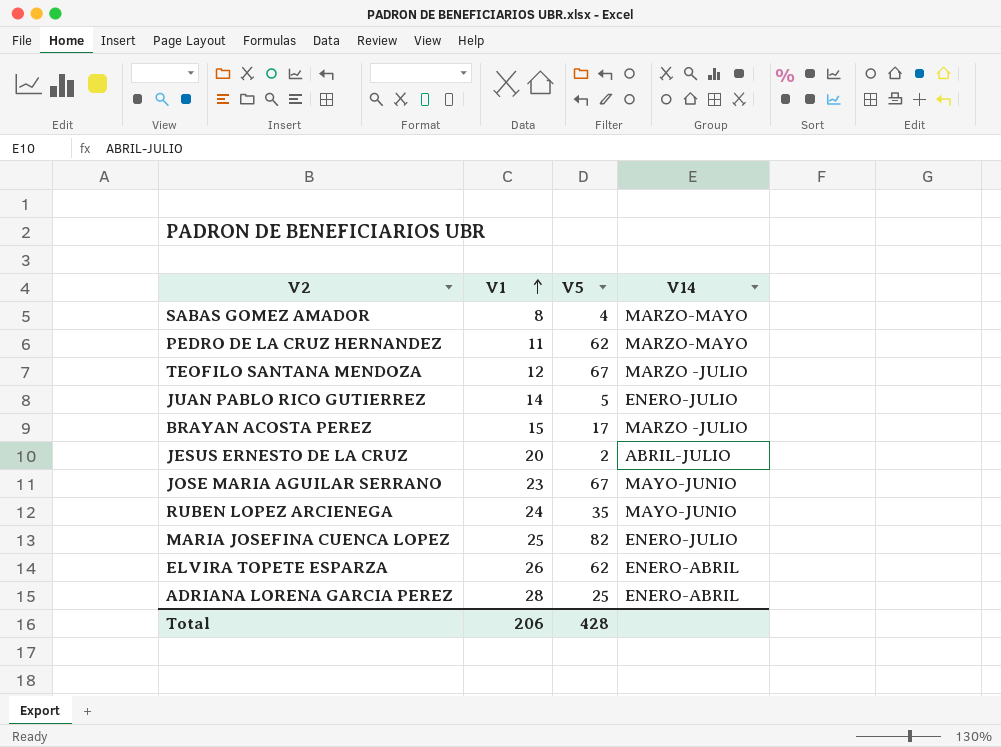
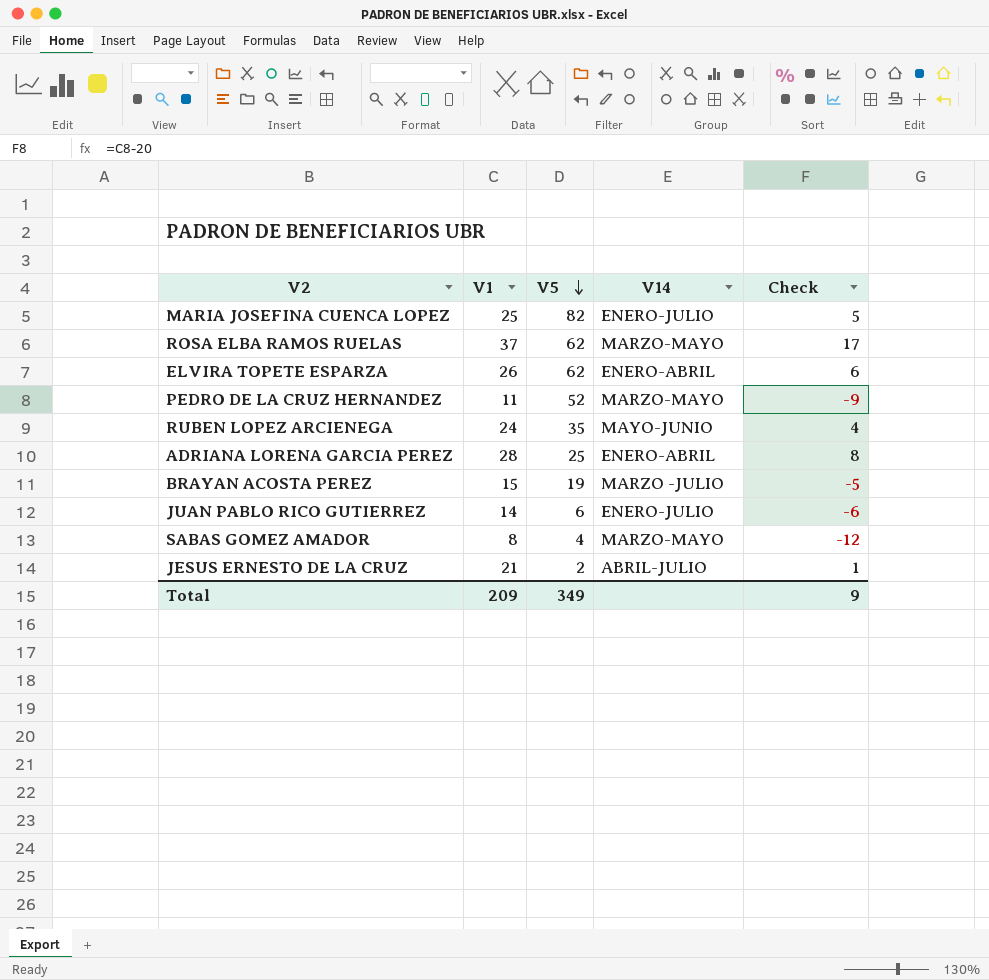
row order: V1 ascending -> V5 descending
column Check | formula: none -> [V1] - 20
row TEOFILO SANTANA MENDOZA: 12 | 67 | MARZO -JULIO -> none
row JOSE MARIA AGUILAR SERRANO: 23 | 67 | MAYO-JUNIO -> none
row ROSA ELBA RAMOS RUELAS: none -> 37 | 62 | MARZO-MAYO | 17
PEDRO DE LA CRUZ HERNANDEZ | V5: 62 -> 52
BRAYAN ACOSTA PEREZ | V5: 17 -> 19
JUAN PABLO RICO GUTIERREZ | V5: 5 -> 6
JESUS ERNESTO DE LA CRUZ | V1: 20 -> 21
Total | V1: 206 -> 209
Total | V5: 428 -> 349

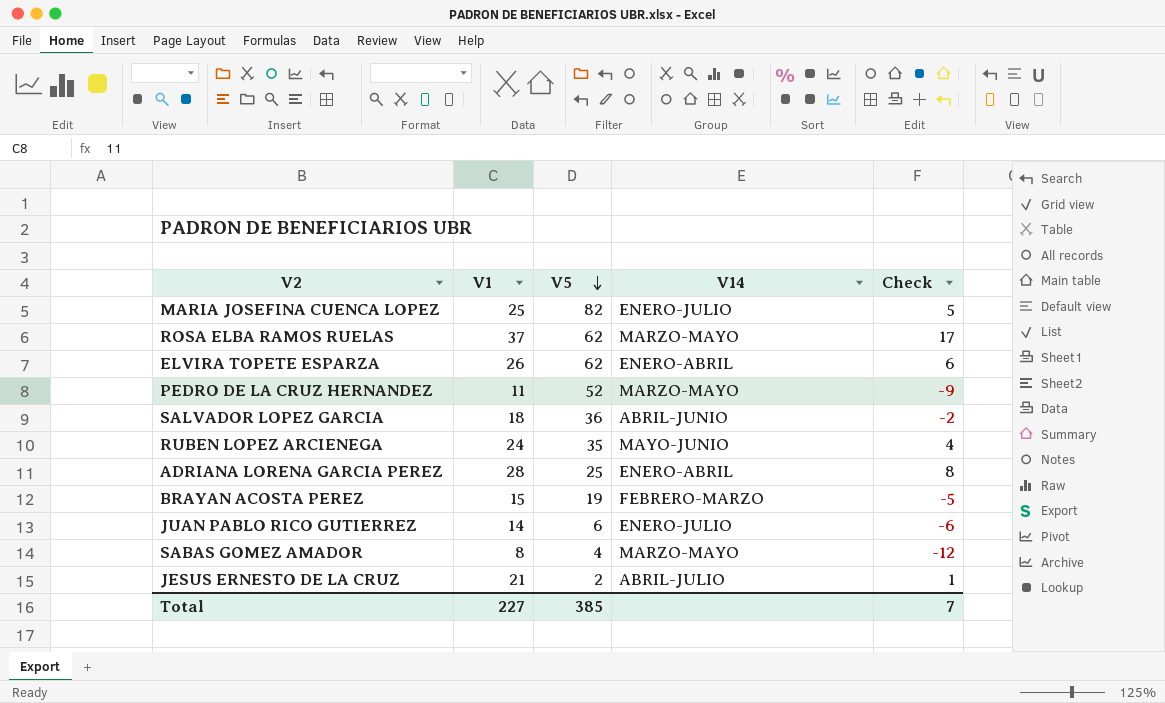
row SALVADOR LOPEZ GARCIA: none -> 18 | 36 | ABRIL-JUNIO | -2
BRAYAN ACOSTA PEREZ | V14: MARZO -JULIO -> FEBRERO-MARZO
Total | V1: 209 -> 227
Total | V5: 349 -> 385
Total | Check: 9 -> 7

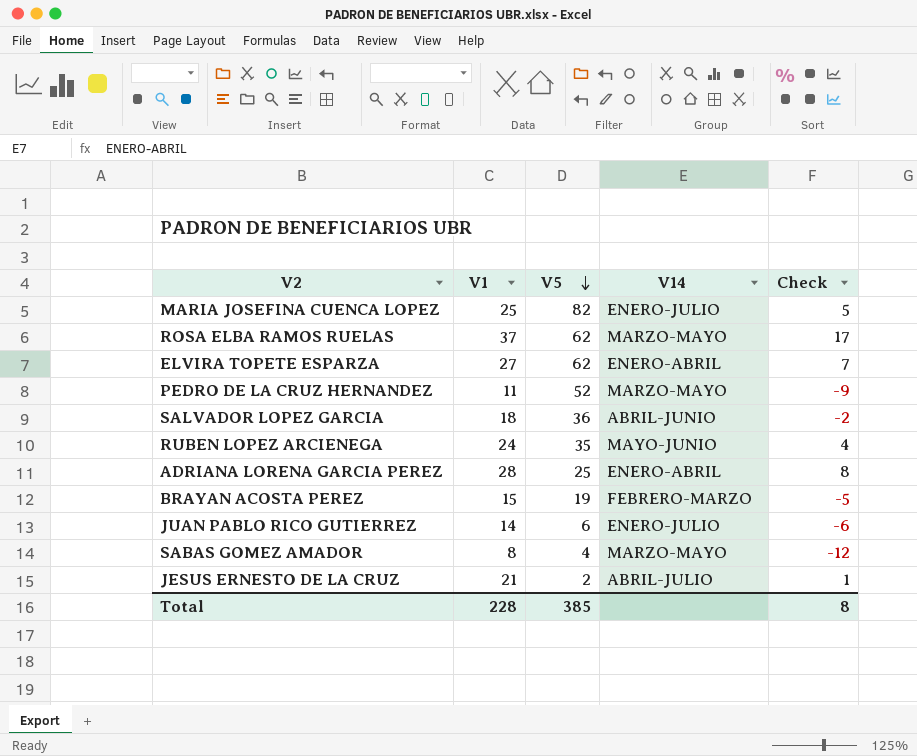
ELVIRA TOPETE ESPARZA | V1: 26 -> 27
ELVIRA TOPETE ESPARZA | Check: 6 -> 7
Total | V1: 227 -> 228
Total | Check: 7 -> 8

